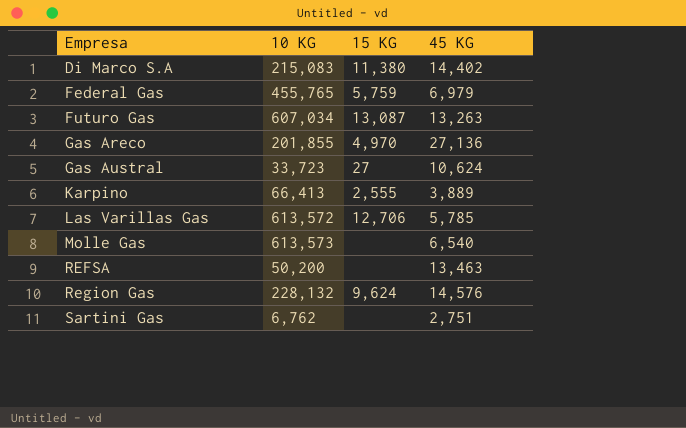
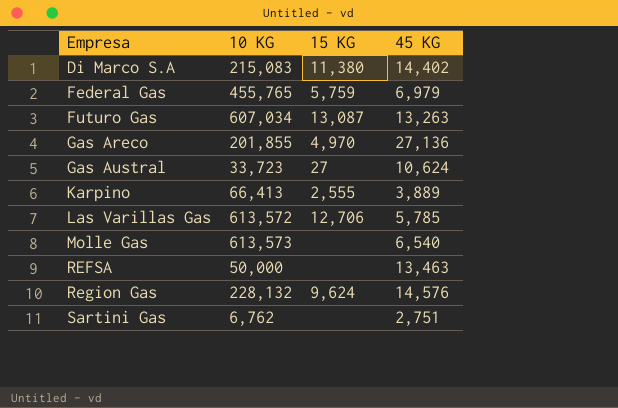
REFSA | 10 KG: 50,200 -> 50,000

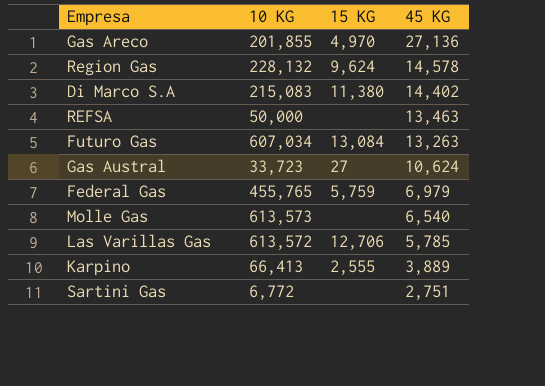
row order: Empresa ascending -> 45 KG descending
Region Gas | 45 KG: 14,576 -> 14,578
Futuro Gas | 15 KG: 13,087 -> 13,084
Sartini Gas | 10 KG: 6,762 -> 6,772

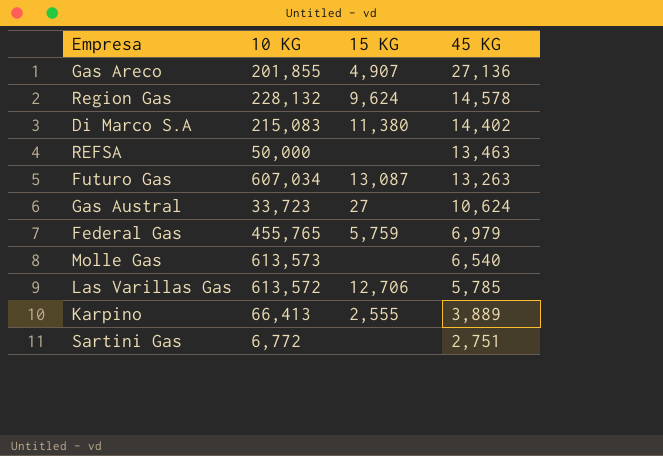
Gas Areco | 15 KG: 4,970 -> 4,907
Futuro Gas | 15 KG: 13,084 -> 13,087

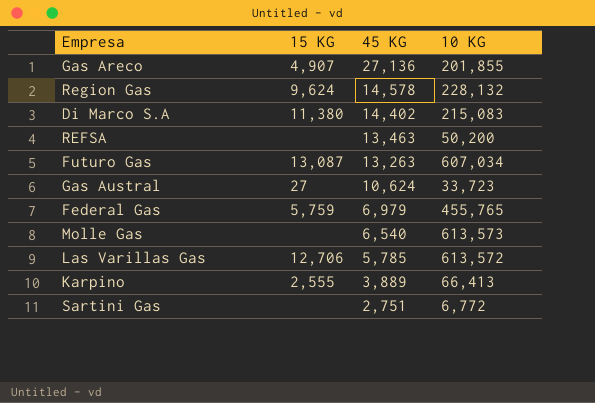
column 10 KG | position: 2 -> 4
REFSA | 10 KG: 50,000 -> 50,200

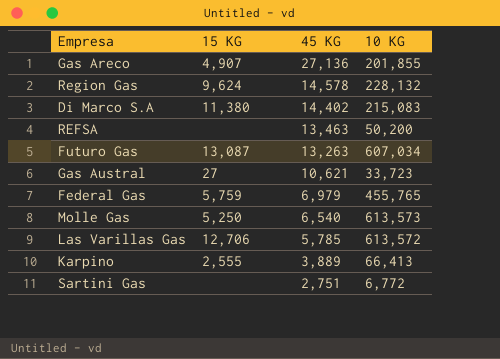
Gas Austral | 45 KG: 10,624 -> 10,621
Molle Gas | 15 KG: none -> 5,250

